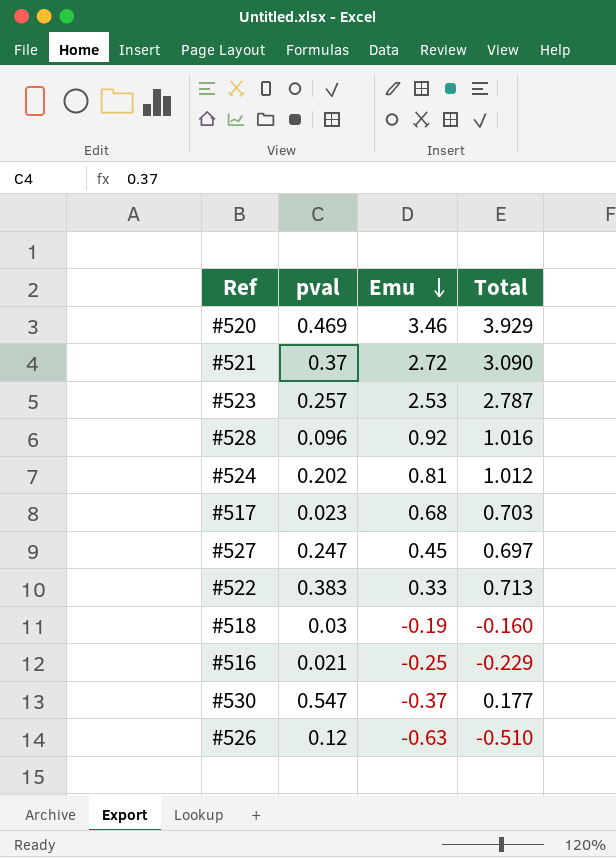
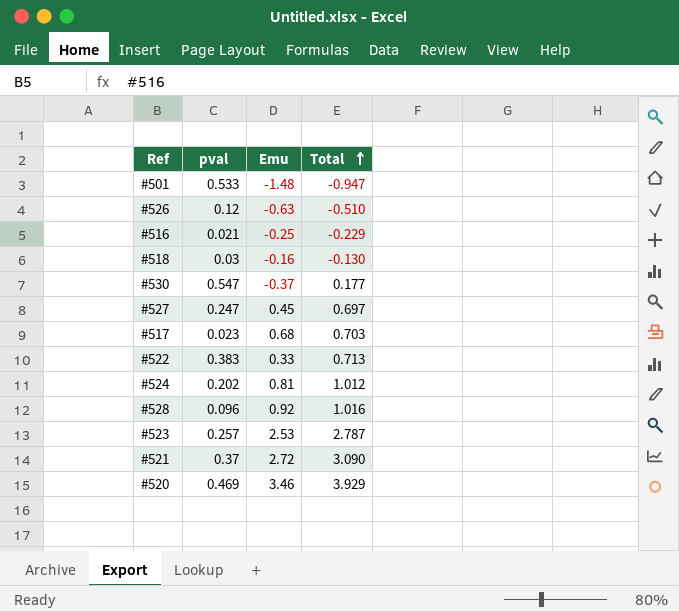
row order: Emu descending -> Total ascending
row #501: none -> 0.533 | -1.48 | -0.947
#518 | Emu: -0.19 -> -0.16
#518 | Total: -0.160 -> -0.130

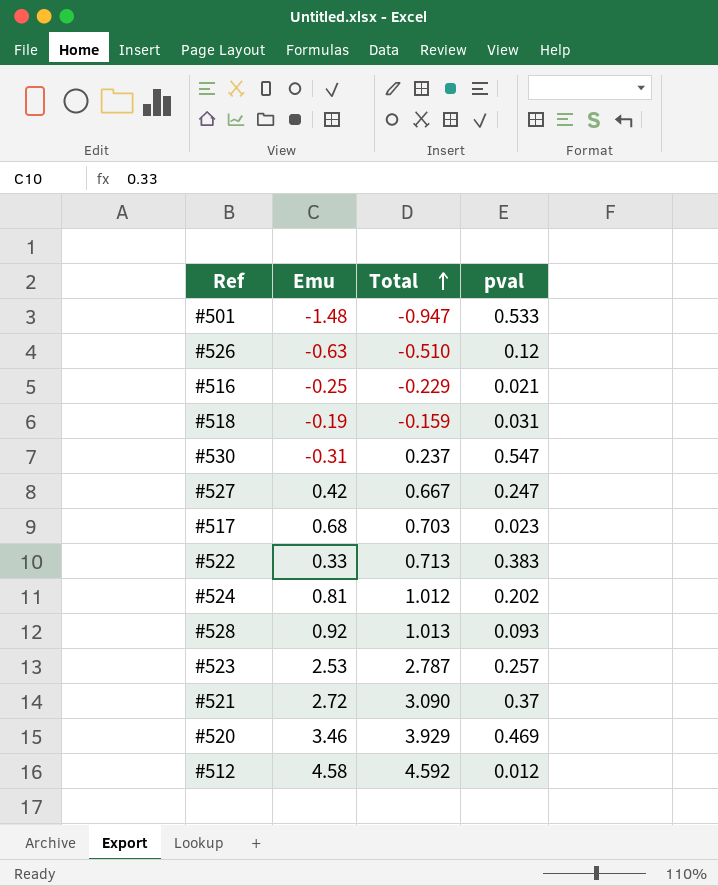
column pval | position: 2 -> 4
#518 | Emu: -0.16 -> -0.19
#518 | Total: -0.130 -> -0.159
#518 | pval: 0.03 -> 0.031
#530 | Emu: -0.37 -> -0.31
#530 | Total: 0.177 -> 0.237
#527 | Emu: 0.45 -> 0.42
#527 | Total: 0.697 -> 0.667
#528 | Total: 1.016 -> 1.013
#528 | pval: 0.096 -> 0.093
row #512: none -> 4.58 | 4.592 | 0.012

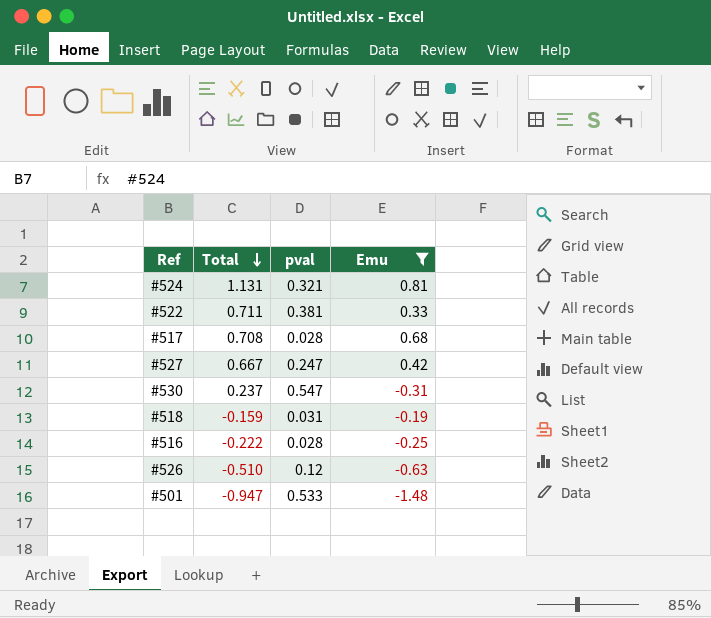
filter: none -> Emu <= 0.81
row order: Total ascending -> Total descending
column Emu | position: 2 -> 4
#524 | Total: 1.012 -> 1.131
#524 | pval: 0.202 -> 0.321
#522 | Total: 0.713 -> 0.711
#522 | pval: 0.383 -> 0.381
#517 | Total: 0.703 -> 0.708
#517 | pval: 0.023 -> 0.028
#516 | Total: -0.229 -> -0.222
#516 | pval: 0.021 -> 0.028

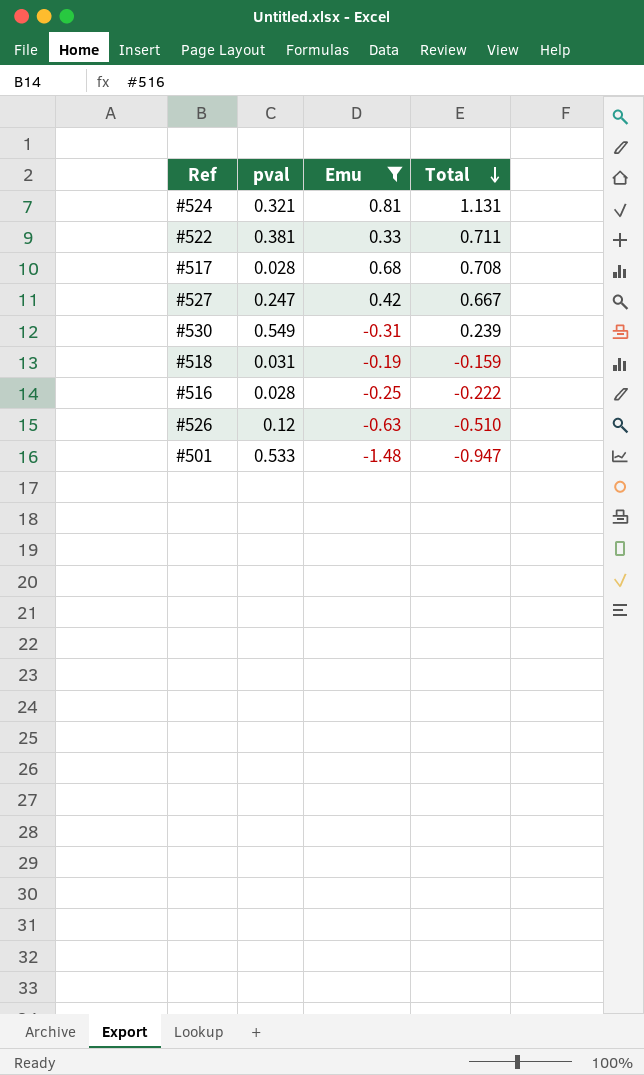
column Total | position: 2 -> 4
#530 | pval: 0.547 -> 0.549
#530 | Total: 0.237 -> 0.239

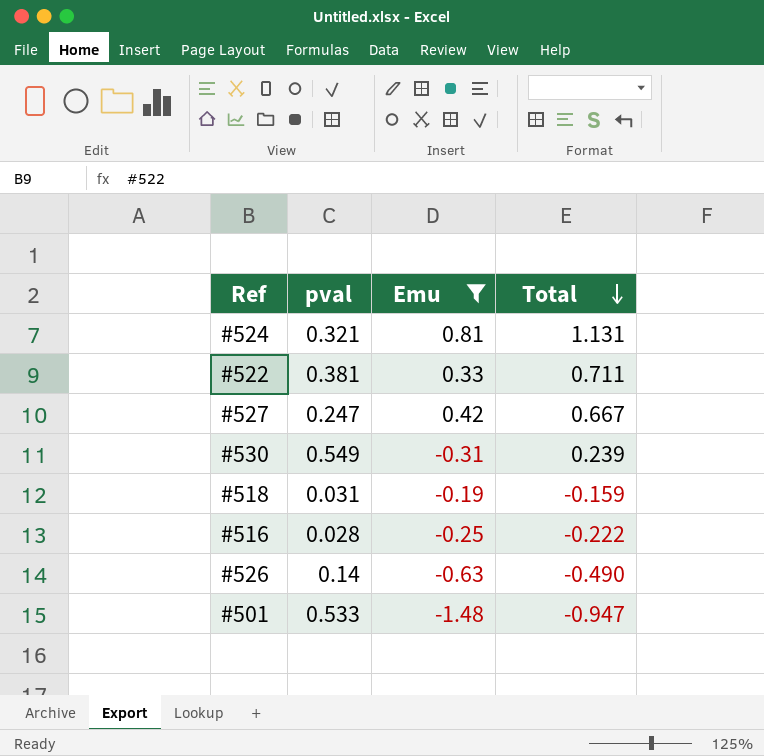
row #517: 0.028 | 0.68 | 0.708 -> none
#526 | pval: 0.12 -> 0.14
#526 | Total: -0.510 -> -0.490

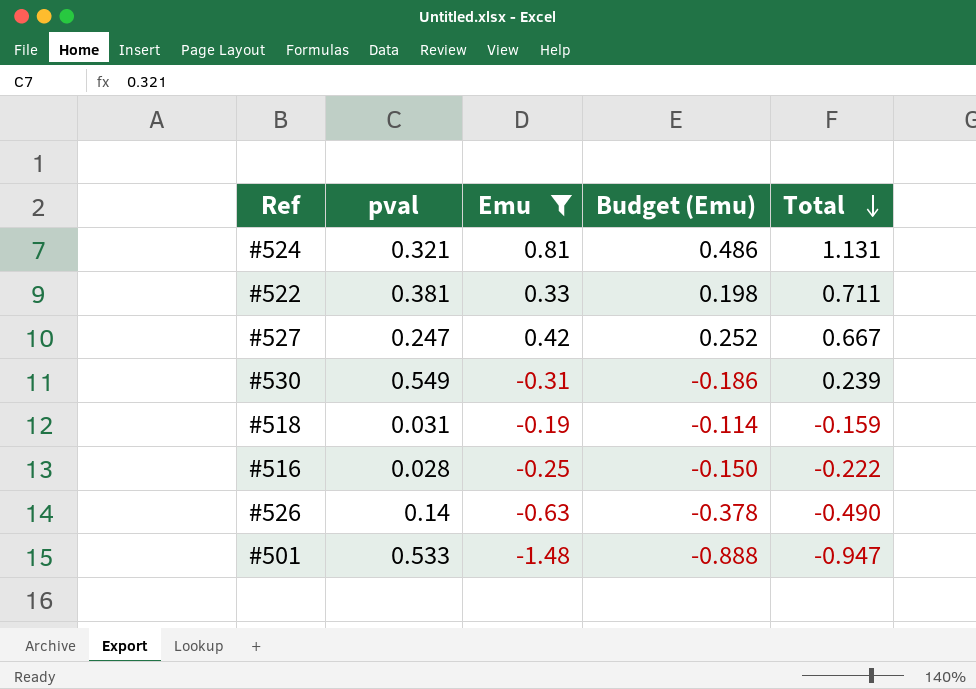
column Budget (Emu) | formula: none -> [Emu] * 0.6

